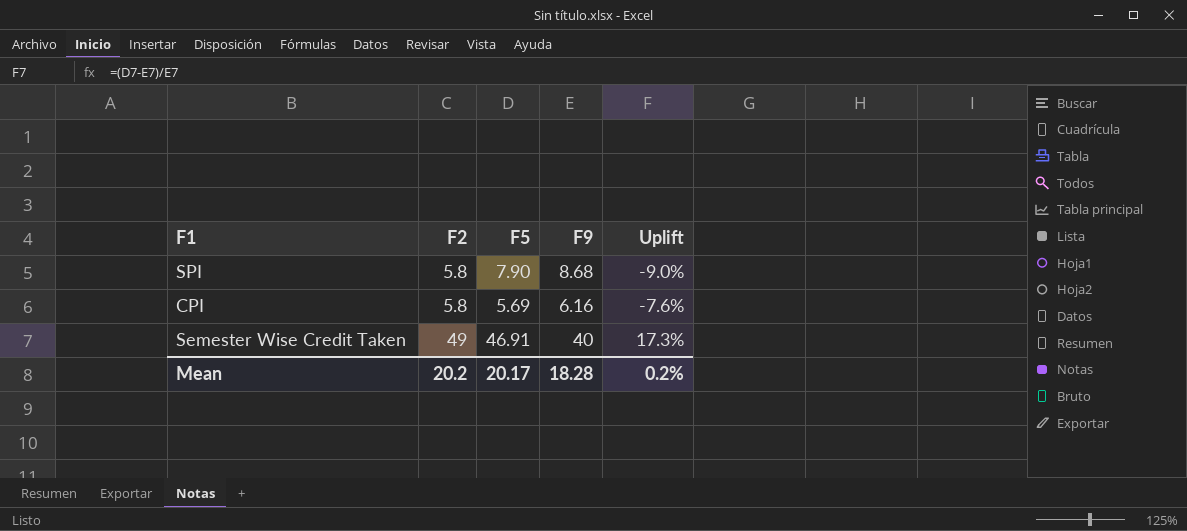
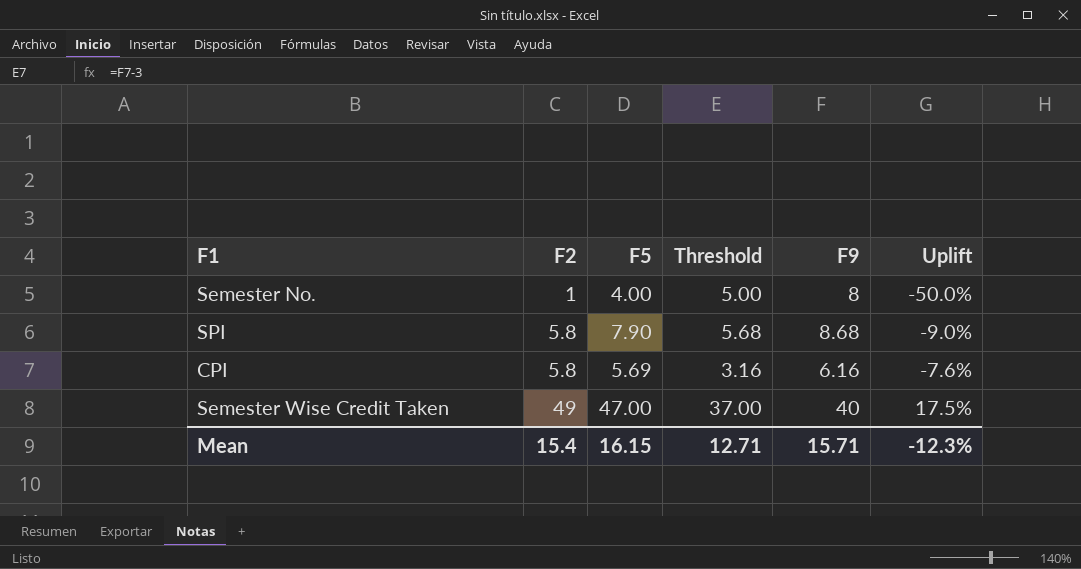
column Threshold | formula: none -> [F9] - 3
row Semester No.: none -> 1 | 4.00 | 5.00 | 8 | -50.0%
Semester Wise Credit Taken | F5: 46.91 -> 47.00
Semester Wise Credit Taken | Uplift: 17.3% -> 17.5%
Mean | F2: 20.2 -> 15.4
Mean | F5: 20.17 -> 16.15
Mean | F9: 18.28 -> 15.71
Mean | Uplift: 0.2% -> -12.3%

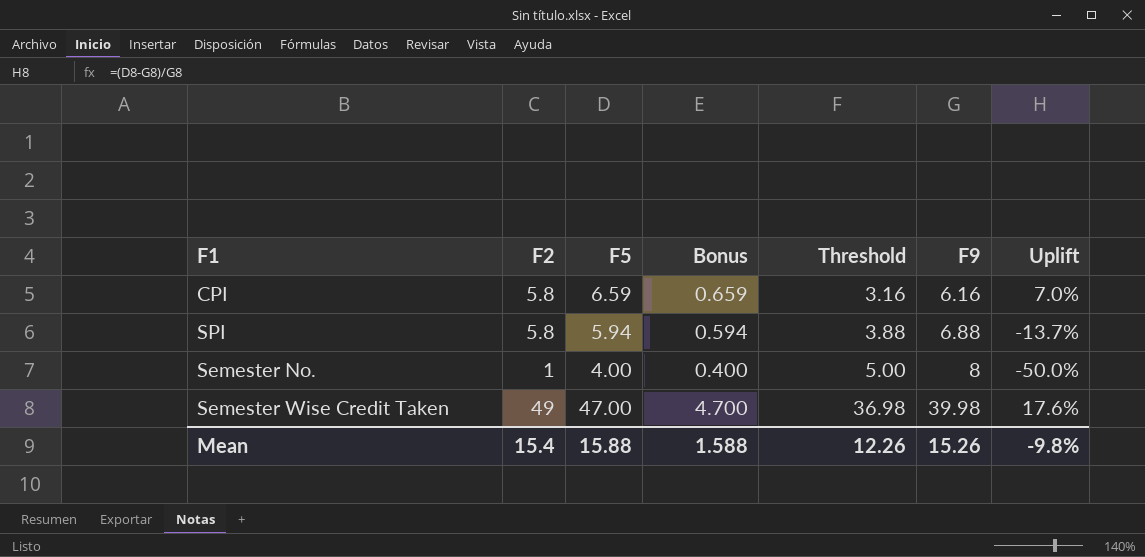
row order: F2 ascending -> Threshold ascending
column Bonus | formula: none -> [F5] * 0.1
CPI | F5: 5.69 -> 6.59
CPI | Uplift: -7.6% -> 7.0%
SPI | F5: 7.90 -> 5.94
SPI | Threshold: 5.68 -> 3.88
SPI | F9: 8.68 -> 6.88
SPI | Uplift: -9.0% -> -13.7%
Semester Wise Credit Taken | Threshold: 37.00 -> 36.98
Semester Wise Credit Taken | F9: 40 -> 39.98
Semester Wise Credit Taken | Uplift: 17.5% -> 17.6%
Mean | F5: 16.15 -> 15.88
Mean | Threshold: 12.71 -> 12.26
Mean | F9: 15.71 -> 15.26
Mean | Uplift: -12.3% -> -9.8%

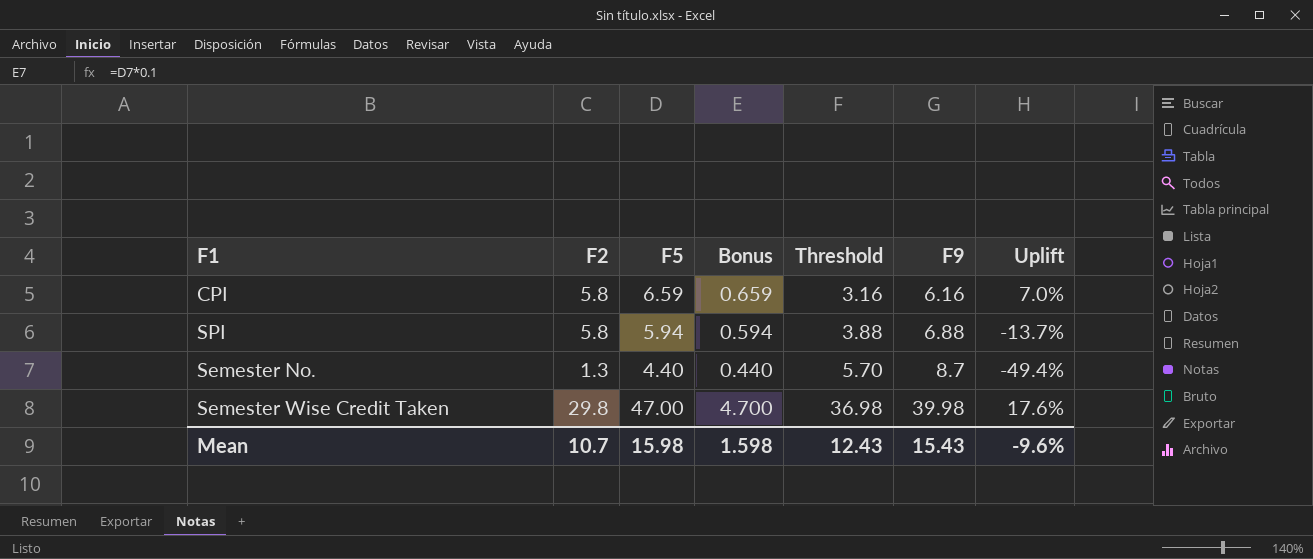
Semester No. | F2: 1 -> 1.3
Semester No. | F5: 4.00 -> 4.40
Semester No. | Bonus: 0.400 -> 0.440
Semester No. | Threshold: 5.00 -> 5.70
Semester No. | F9: 8 -> 8.7
Semester No. | Uplift: -50.0% -> -49.4%
Semester Wise Credit Taken | F2: 49 -> 29.8
Mean | F2: 15.4 -> 10.7
Mean | F5: 15.88 -> 15.98
Mean | Bonus: 1.588 -> 1.598
Mean | Threshold: 12.26 -> 12.43
Mean | F9: 15.26 -> 15.43
Mean | Uplift: -9.8% -> -9.6%

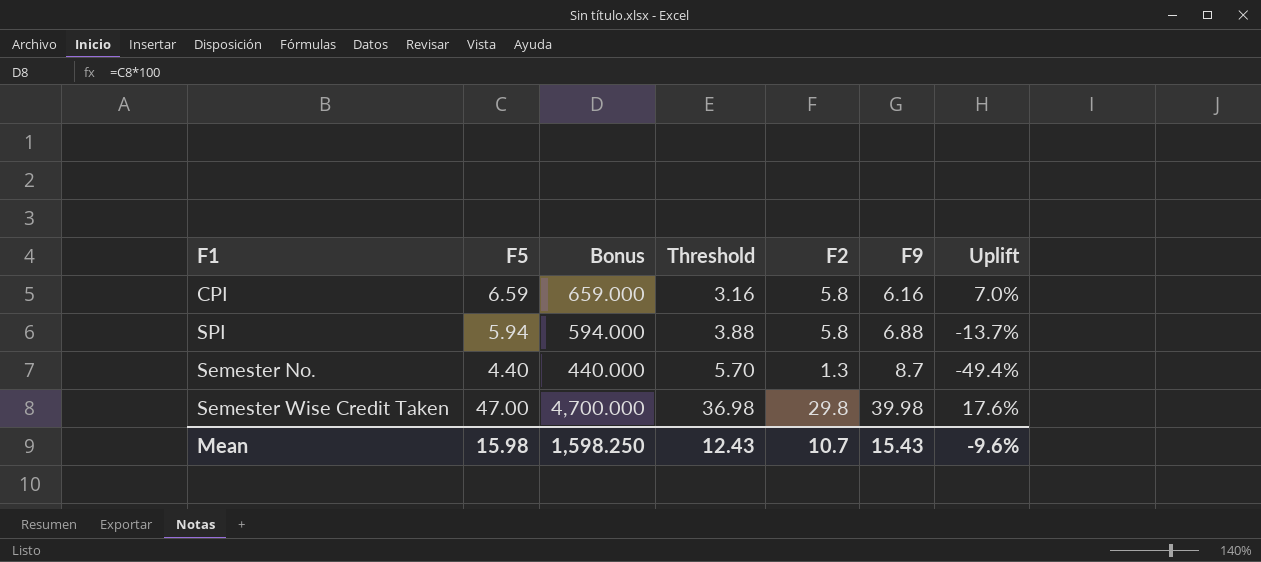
column Bonus | formula: [F5] * 0.1 -> [F5] * 100
column F2 | position: 2 -> 5
Mean | Bonus: 1.598 -> 1,598.250

